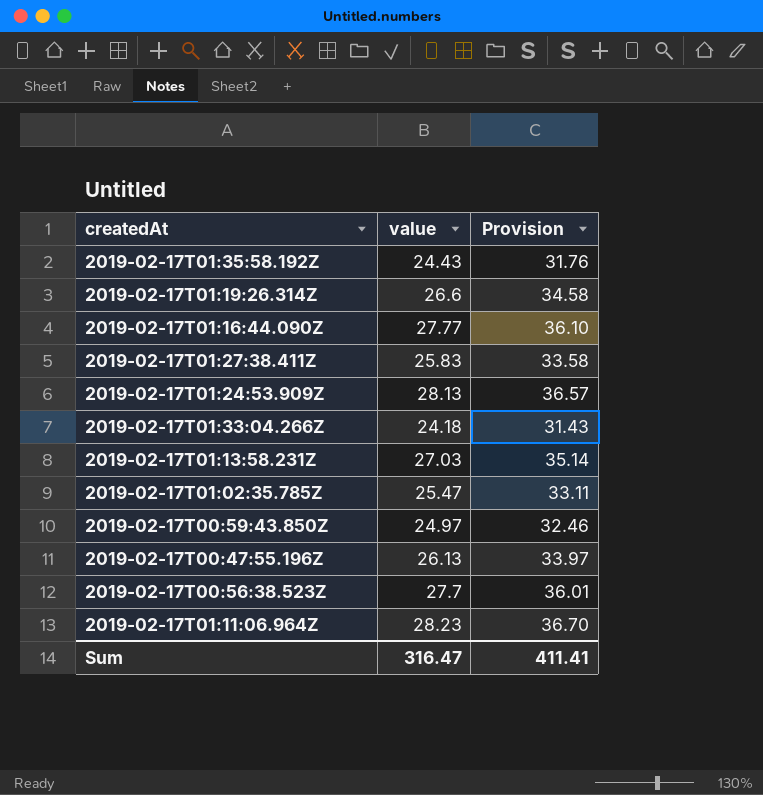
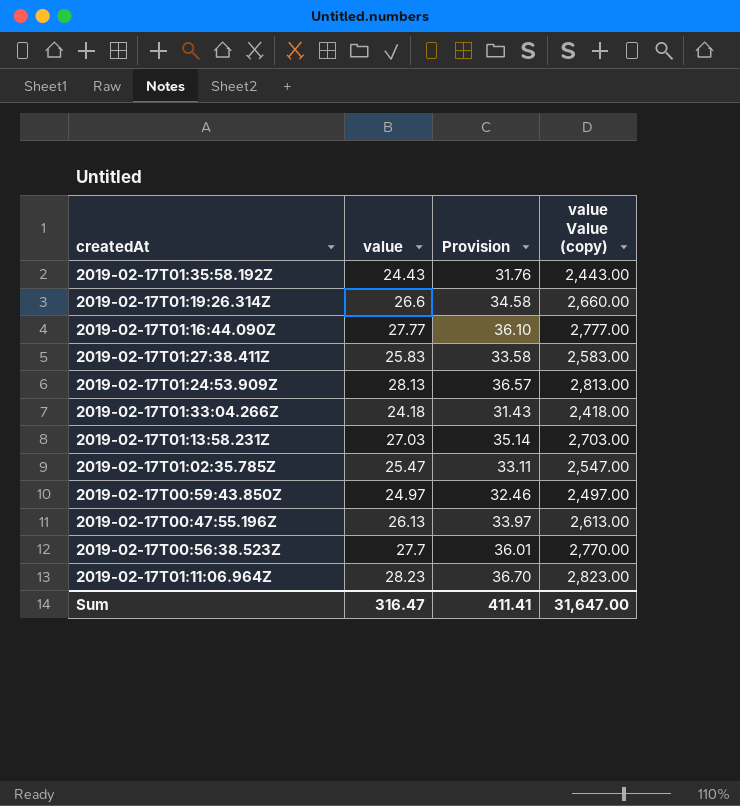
column value Value (copy) | formula: none -> [value] * 100

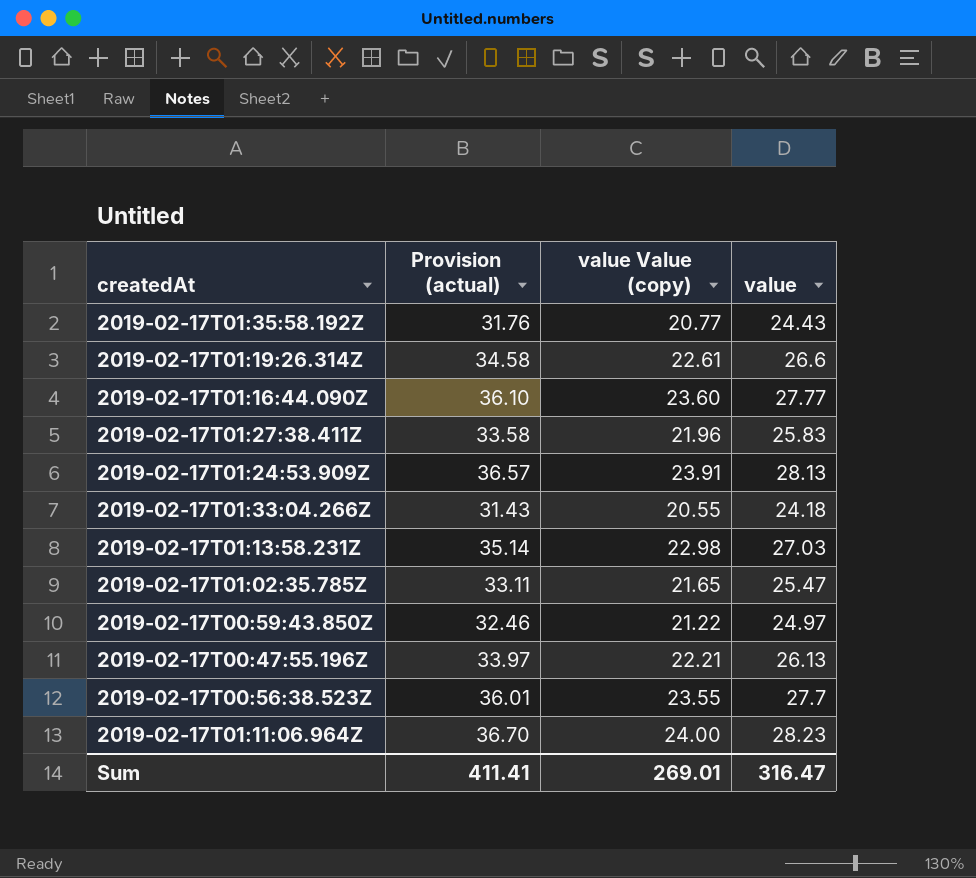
column name: Provision -> Provision (actual)
column value Value (copy) | formula: [value] * 100 -> [value] * 0.85
column value | position: 2 -> 4
Sum | value Value (copy): 31,647.00 -> 269.01

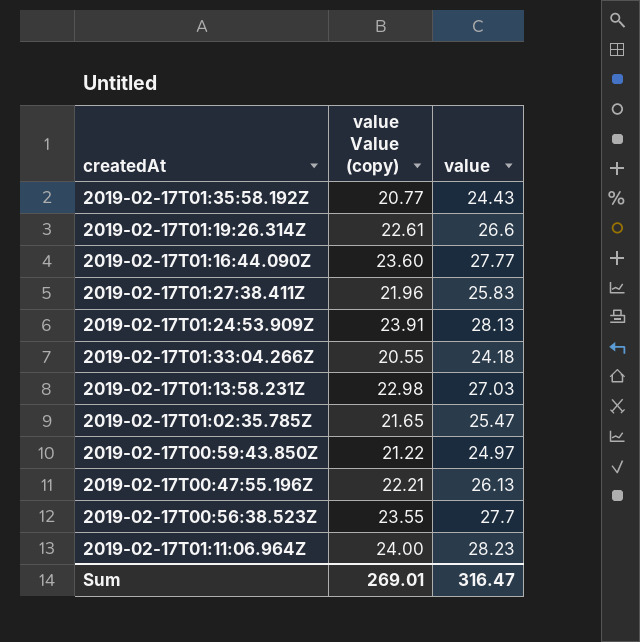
column Provision (actual) | formula: [value] * 1.3 -> none

